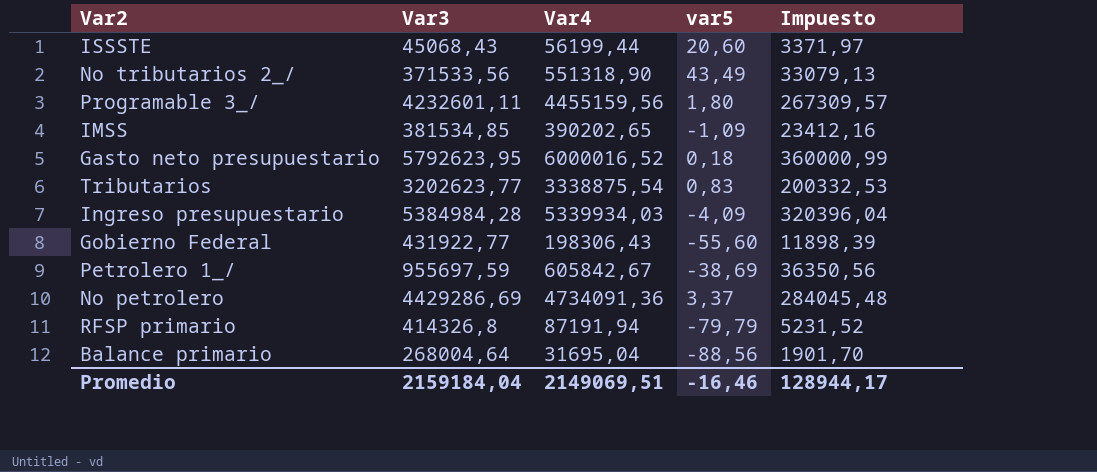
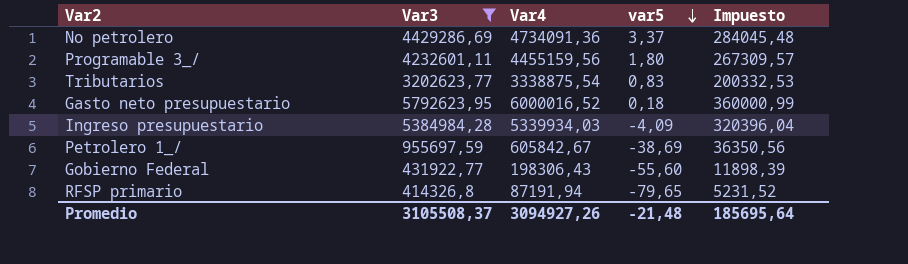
filter: none -> Var3 >= 414326,8
row order: none -> var5 descending
RFSP primario | var5: -79,79 -> -79,65
Promedio | Var3: 2159184,04 -> 3105508,37
Promedio | Var4: 2149069,51 -> 3094927,26
Promedio | var5: -16,46 -> -21,48
Promedio | Impuesto: 128944,17 -> 185695,64

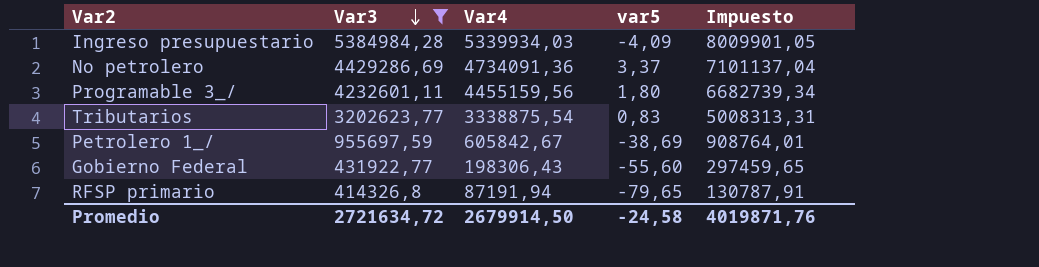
row order: var5 descending -> Var3 descending
column Impuesto | formula: [Var4] * 0,06 -> [Var4] * 1,5
row Gasto neto presupuestario: 5792623,95 | 6000016,52 | 0,18 | 360000,99 -> none
Promedio | Var3: 3105508,37 -> 2721634,72
Promedio | Var4: 3094927,26 -> 2679914,50
Promedio | var5: -21,48 -> -24,58
Promedio | Impuesto: 185695,64 -> 4019871,76

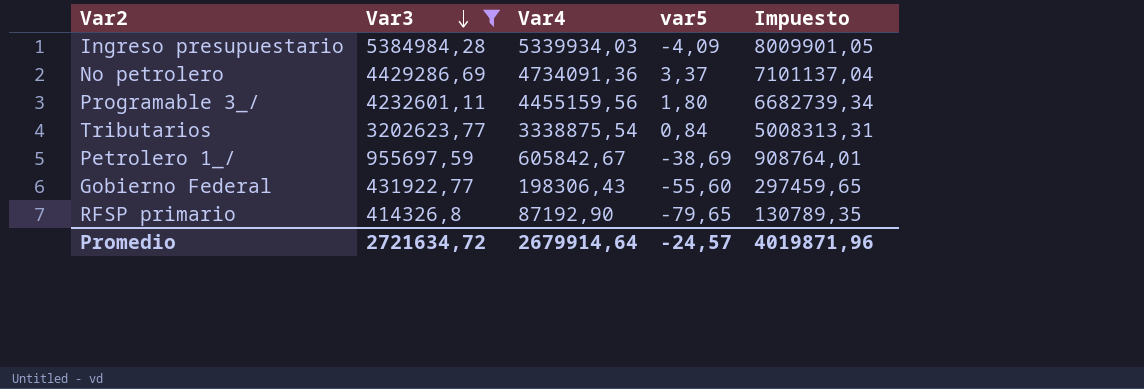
Tributarios | var5: 0,83 -> 0,84
RFSP primario | Var4: 87191,94 -> 87192,90
RFSP primario | Impuesto: 130787,91 -> 130789,35
Promedio | Var4: 2679914,50 -> 2679914,64
Promedio | var5: -24,58 -> -24,57
Promedio | Impuesto: 4019871,76 -> 4019871,96

